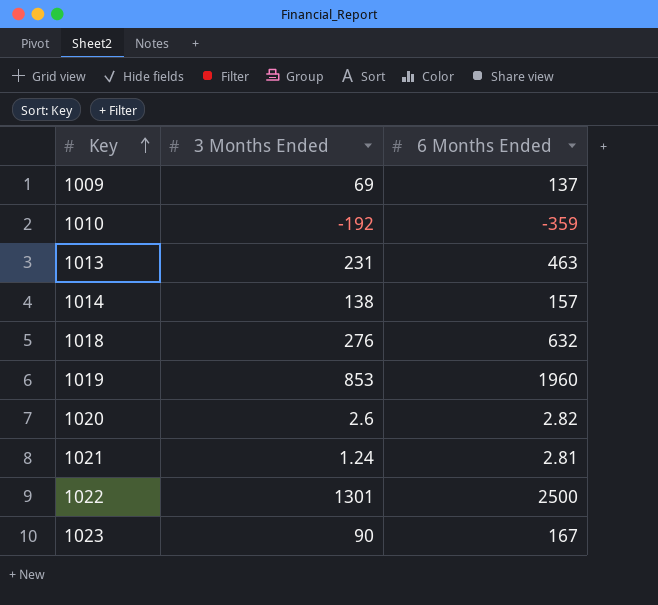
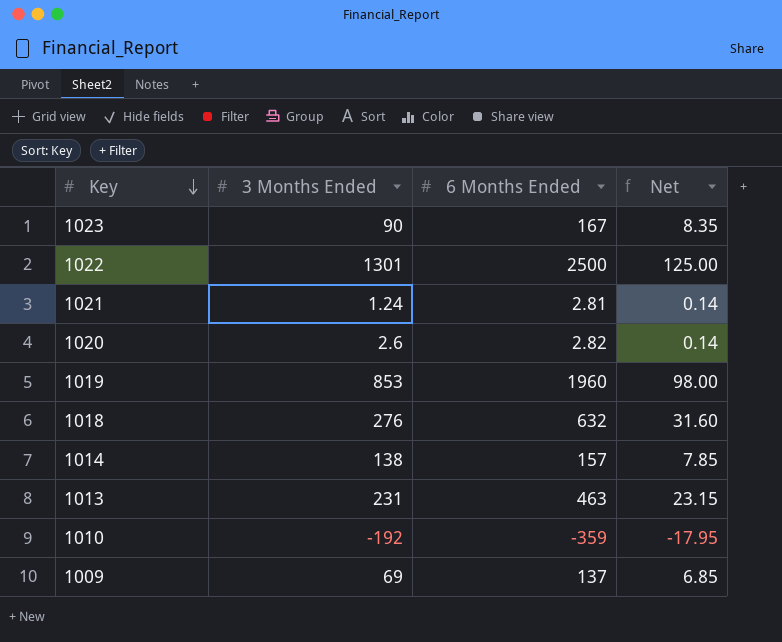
row order: Key ascending -> Key descending
column Net | formula: none -> [6 Months Ended] * 0.05

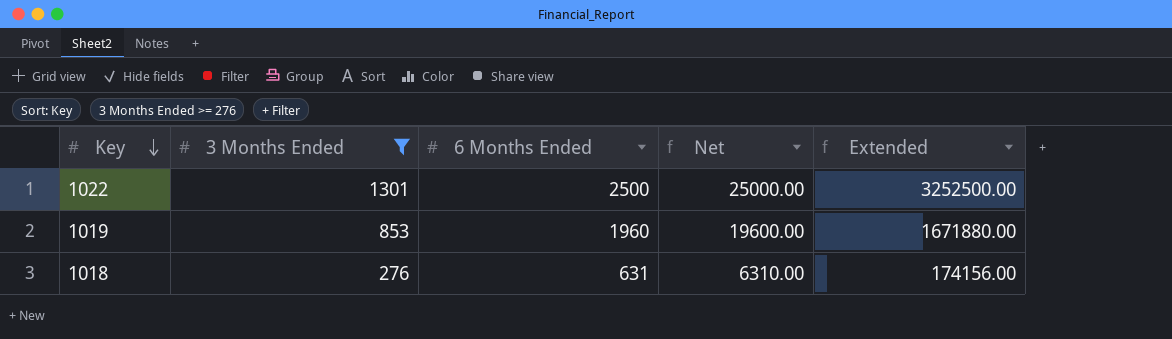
filter: none -> 3 Months Ended >= 276
column Net | formula: [6 Months Ended] * 0.05 -> [6 Months Ended] * 10
column Extended | formula: none -> [3 Months Ended] * [6 Months Ended]
1018 | 6 Months Ended: 632 -> 631

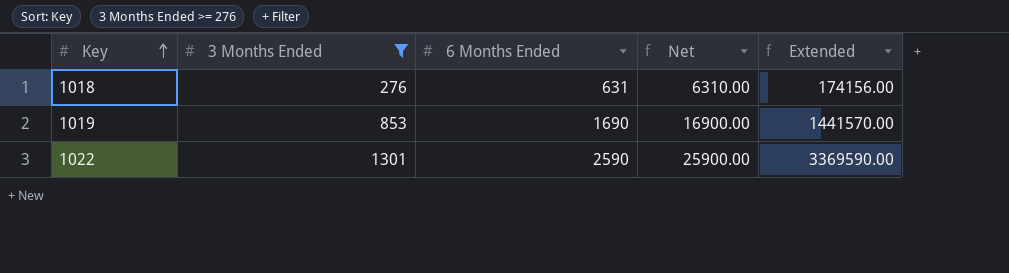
row order: Key descending -> Key ascending
1019 | 6 Months Ended: 1960 -> 1690
1019 | Net: 19600.00 -> 16900.00
1019 | Extended: 1671880.00 -> 1441570.00
1022 | 6 Months Ended: 2500 -> 2590
1022 | Net: 25000.00 -> 25900.00
1022 | Extended: 3252500.00 -> 3369590.00

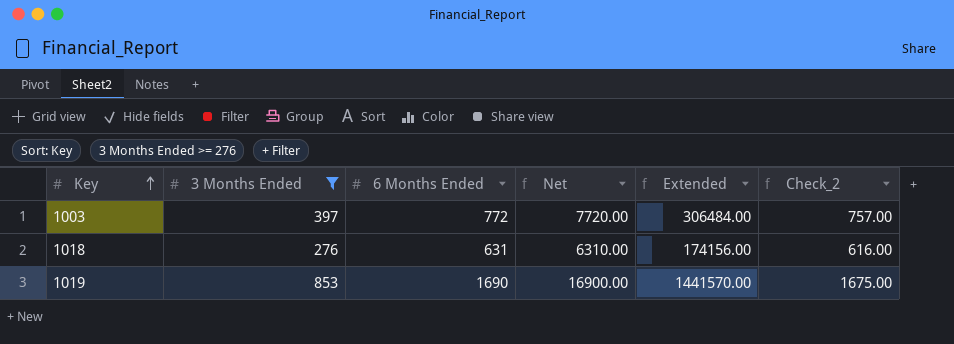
column Check_2 | formula: none -> [6 Months Ended] - 15
row 1022: 1301 | 2590 | 25900.00 | 3369590.00 -> none
row 1003: none -> 397 | 772 | 7720.00 | 306484.00 | 757.00

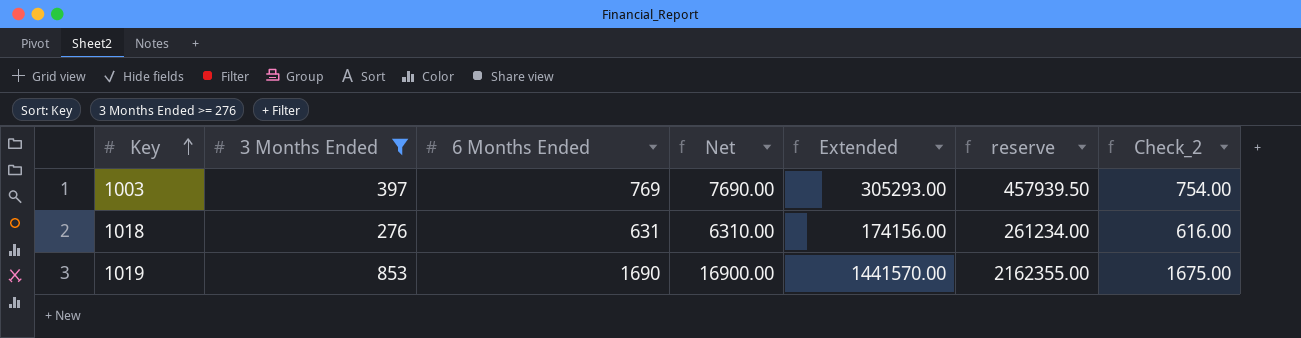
column reserve | formula: none -> [Extended] * 1.5
1003 | 6 Months Ended: 772 -> 769
1003 | Net: 7720.00 -> 7690.00
1003 | Extended: 306484.00 -> 305293.00
1003 | Check_2: 757.00 -> 754.00

